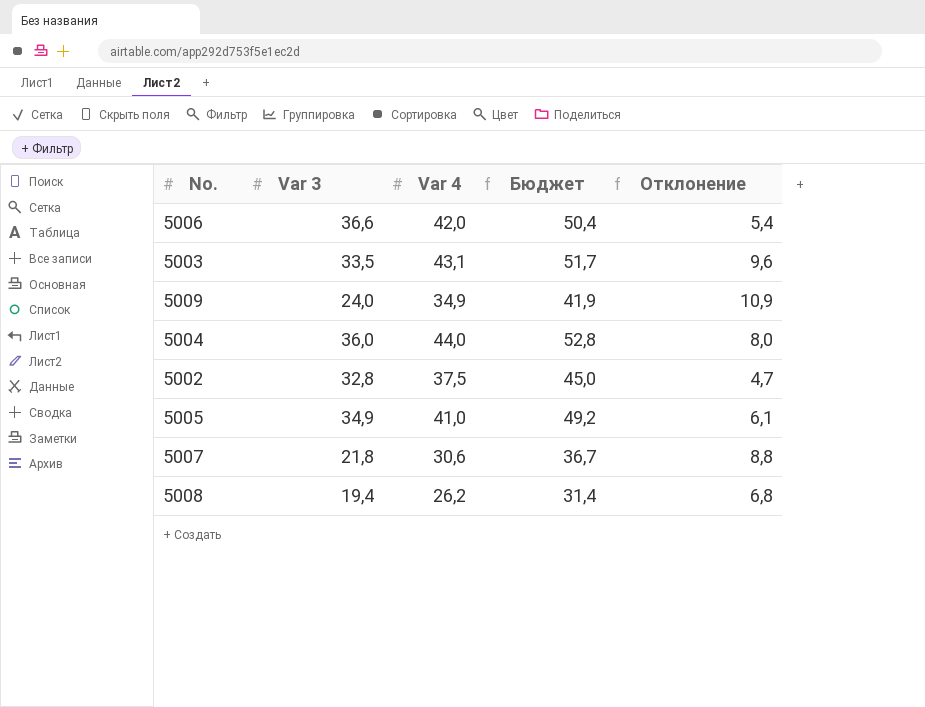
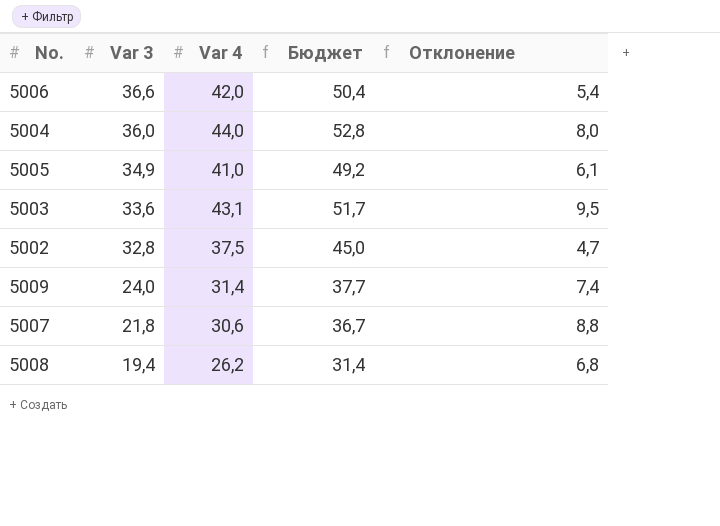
row order: none -> Var 3 descending
5003 | Var 3: 33,5 -> 33,6
5003 | Отклонение: 9,6 -> 9,5
5009 | Var 4: 34,9 -> 31,4
5009 | Бюджет: 41,9 -> 37,7
5009 | Отклонение: 10,9 -> 7,4

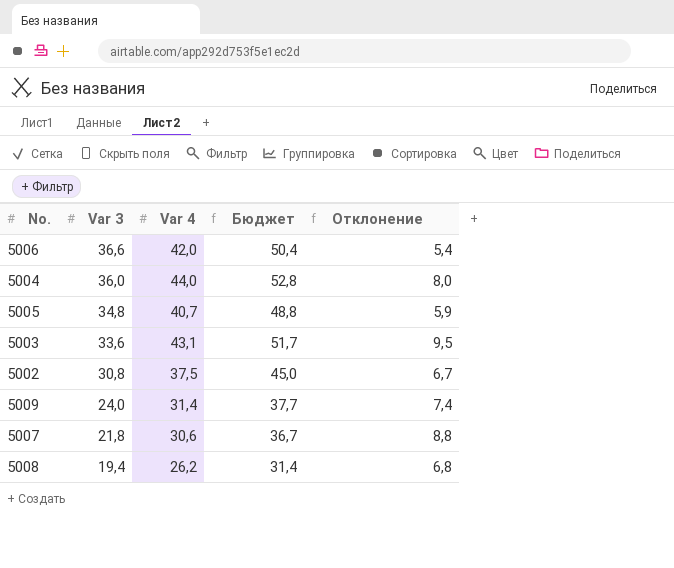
5005 | Var 3: 34,9 -> 34,8
5005 | Var 4: 41,0 -> 40,7
5005 | Бюджет: 49,2 -> 48,8
5005 | Отклонение: 6,1 -> 5,9
5002 | Var 3: 32,8 -> 30,8
5002 | Отклонение: 4,7 -> 6,7

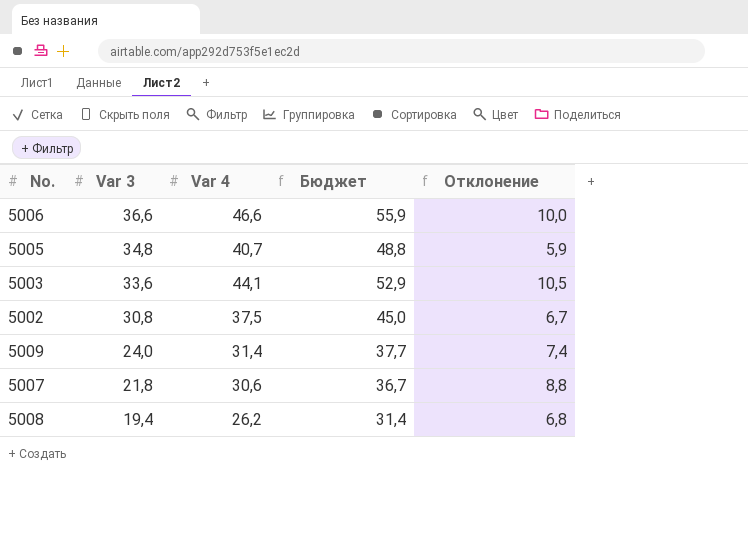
row 5004: 36,0 | 44,0 | 52,8 | 8,0 -> none
5006 | Var 4: 42,0 -> 46,6
5006 | Бюджет: 50,4 -> 55,9
5006 | Отклонение: 5,4 -> 10,0
5003 | Var 4: 43,1 -> 44,1
5003 | Бюджет: 51,7 -> 52,9
5003 | Отклонение: 9,5 -> 10,5

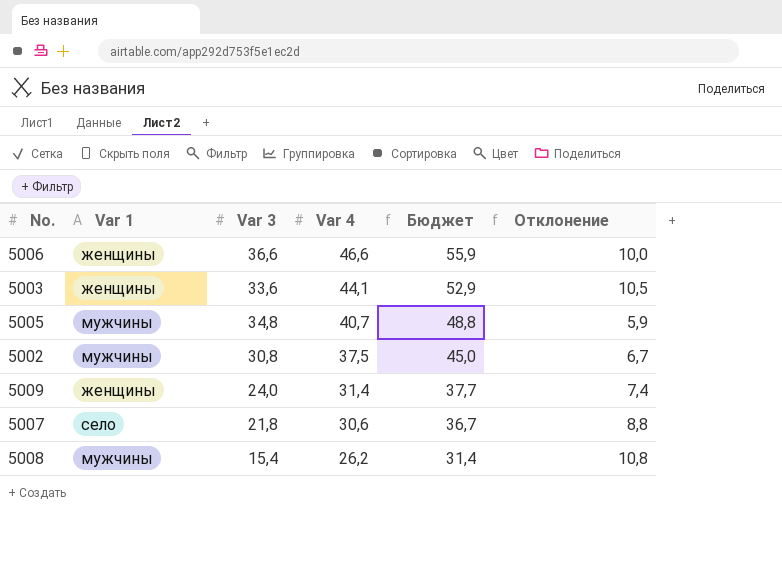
row order: Var 3 descending -> Var 4 descending
column Var 1 | position: none -> 2
5008 | Var 3: 19,4 -> 15,4
5008 | Отклонение: 6,8 -> 10,8

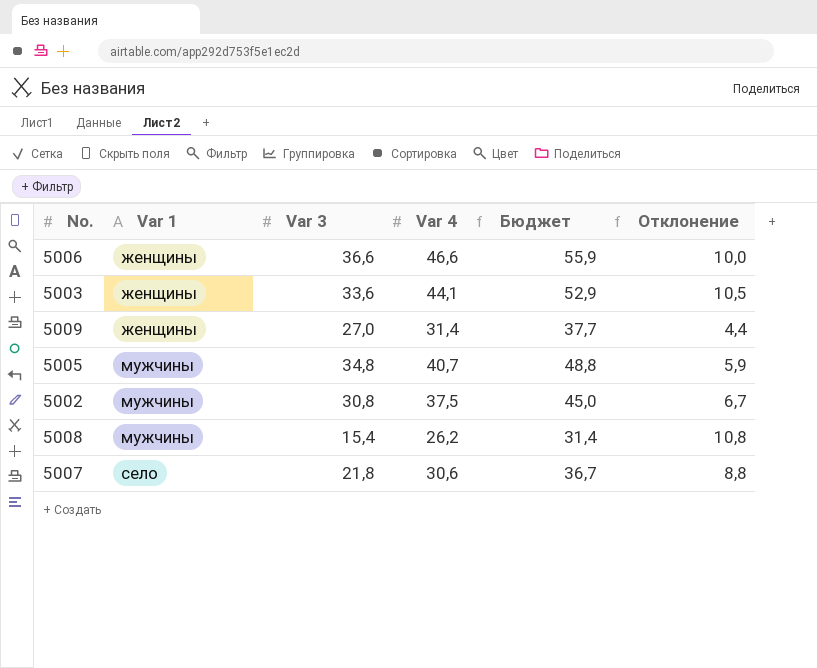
row order: Var 4 descending -> Var 1 ascending
5009 | Var 3: 24,0 -> 27,0
5009 | Отклонение: 7,4 -> 4,4

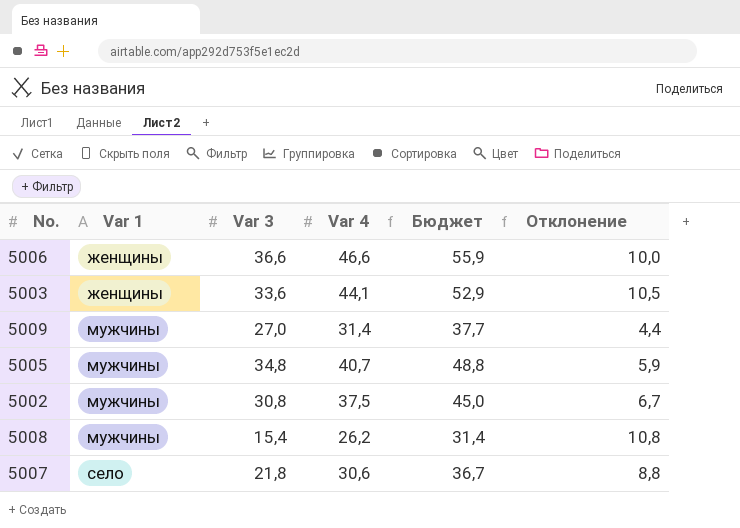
5009 | Var 1: женщины -> мужчины

